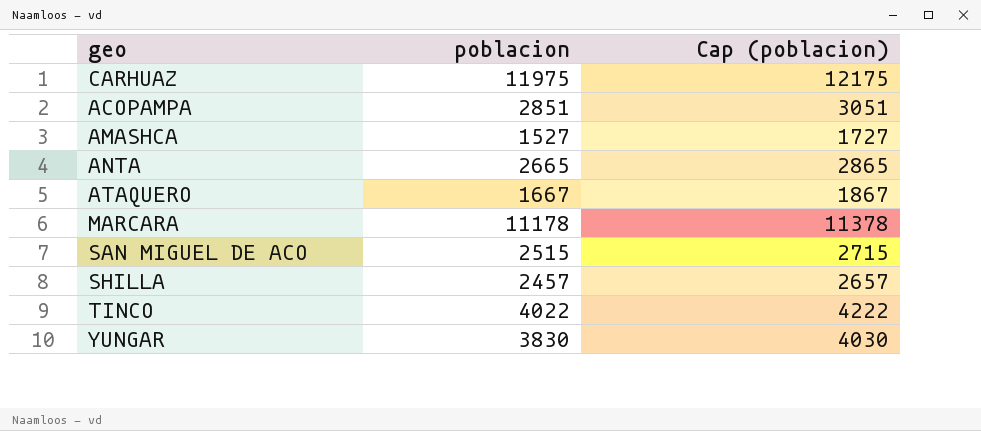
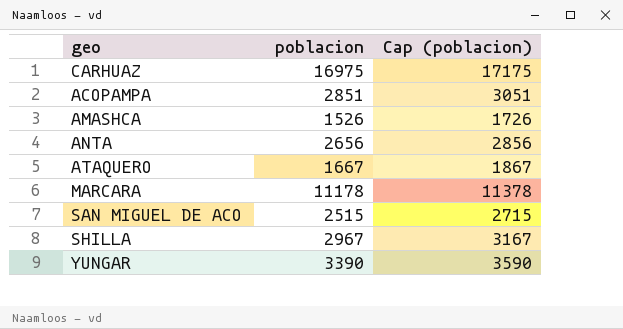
row TINCO: 4022 | 4222 -> none
CARHUAZ | poblacion: 11975 -> 16975
CARHUAZ | Cap (poblacion): 12175 -> 17175
AMASHCA | poblacion: 1527 -> 1526
AMASHCA | Cap (poblacion): 1727 -> 1726
ANTA | poblacion: 2665 -> 2656
ANTA | Cap (poblacion): 2865 -> 2856
SHILLA | poblacion: 2457 -> 2967
SHILLA | Cap (poblacion): 2657 -> 3167
YUNGAR | poblacion: 3830 -> 3390
YUNGAR | Cap (poblacion): 4030 -> 3590

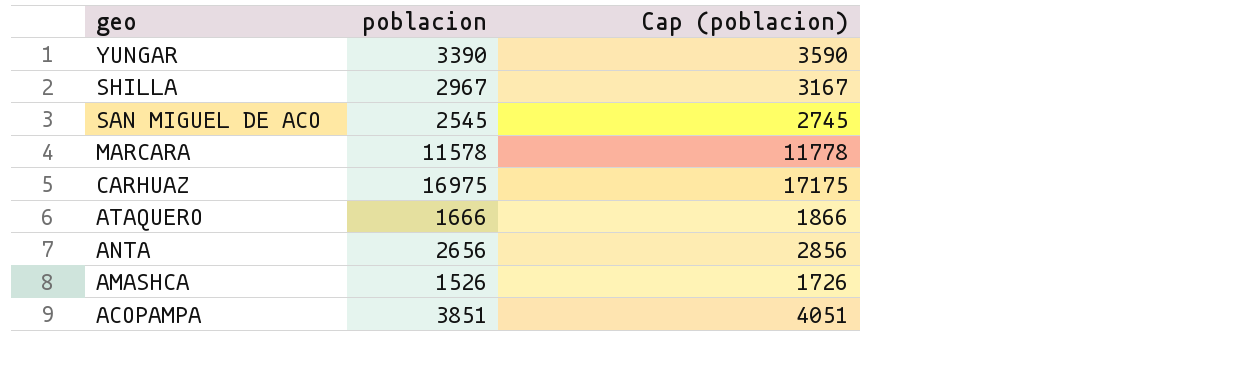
row order: none -> geo descending
SAN MIGUEL DE ACO | poblacion: 2515 -> 2545
SAN MIGUEL DE ACO | Cap (poblacion): 2715 -> 2745
MARCARA | poblacion: 11178 -> 11578
MARCARA | Cap (poblacion): 11378 -> 11778
ATAQUERO | poblacion: 1667 -> 1666
ATAQUERO | Cap (poblacion): 1867 -> 1866
ACOPAMPA | poblacion: 2851 -> 3851
ACOPAMPA | Cap (poblacion): 3051 -> 4051

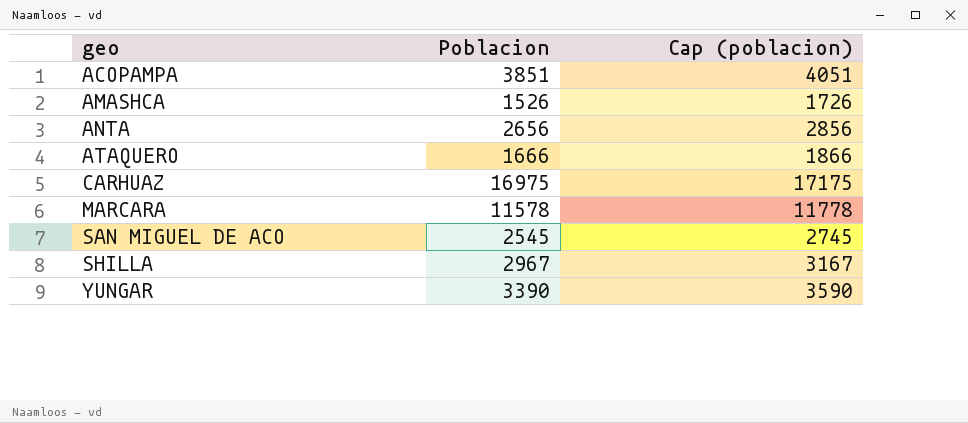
row order: geo descending -> geo ascending
column name: poblacion -> Poblacion

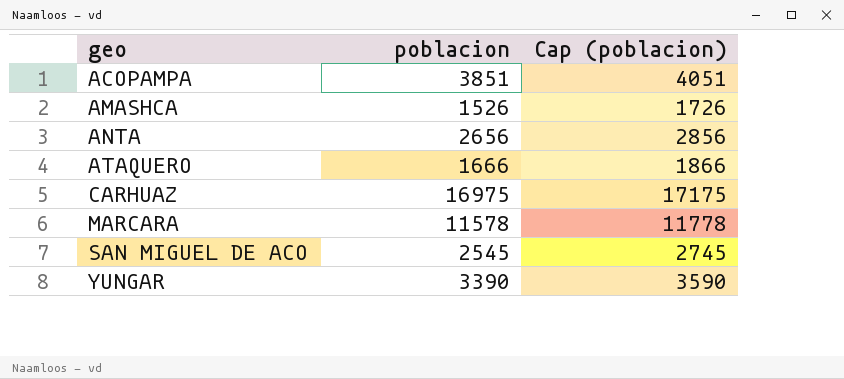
column name: Poblacion -> poblacion
row SHILLA: 2967 | 3167 -> none

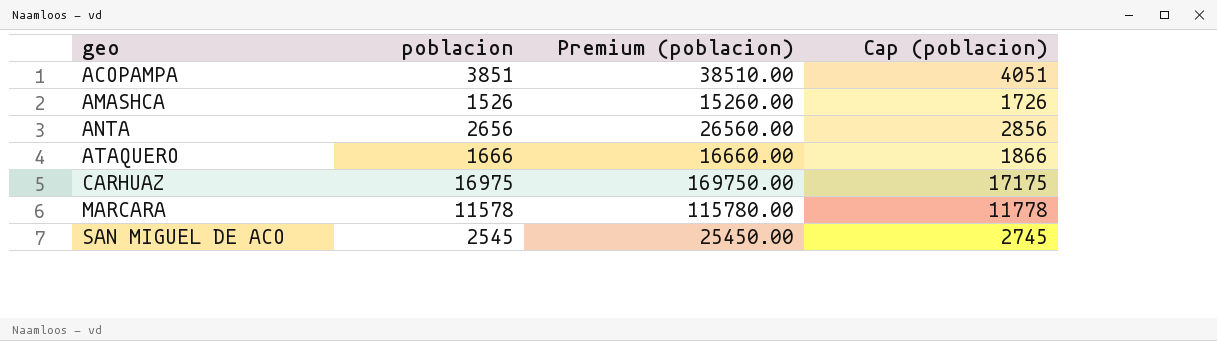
column Premium (poblacion) | formula: none -> [poblacion] * 10
row YUNGAR: 3390 | 3590 -> none

